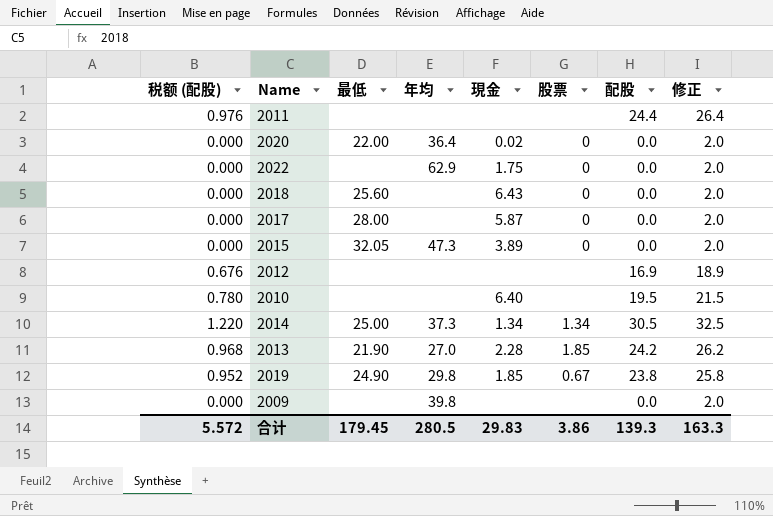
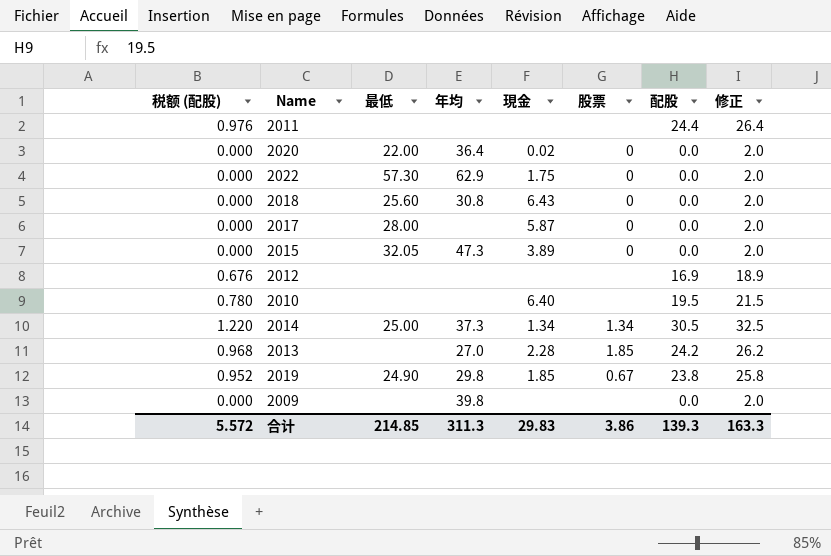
2022 | 最低: none -> 57.30
2018 | 年均: none -> 30.8
2013 | 最低: 21.90 -> none
合计 | 最低: 179.45 -> 214.85
合计 | 年均: 280.5 -> 311.3

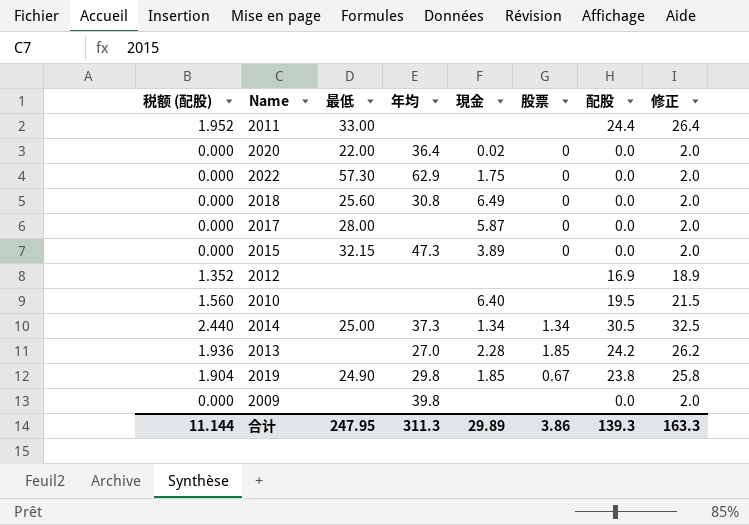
column 税额 (配股) | formula: [配股] * 0.04 -> [配股] * 0.08
2011 | 最低: none -> 33.00
2018 | 現金: 6.43 -> 6.49
2015 | 最低: 32.05 -> 32.15
合计 | 税额 (配股): 5.572 -> 11.144
合计 | 最低: 214.85 -> 247.95
合计 | 現金: 29.83 -> 29.89

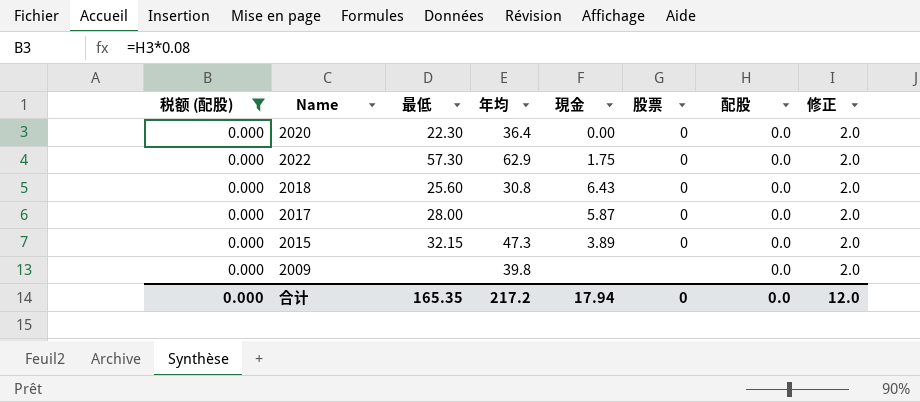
filter: none -> 税额 (配股) = 0.000
2020 | 最低: 22.00 -> 22.30
2020 | 現金: 0.02 -> 0.00
2018 | 現金: 6.49 -> 6.43
合计 | 税额 (配股): 11.144 -> 0.000
合计 | 最低: 247.95 -> 165.35
合计 | 年均: 311.3 -> 217.2
合计 | 現金: 29.89 -> 17.94
合计 | 股票: 3.86 -> 0
合计 | 配股: 139.3 -> 0.0
合计 | 修正: 163.3 -> 12.0

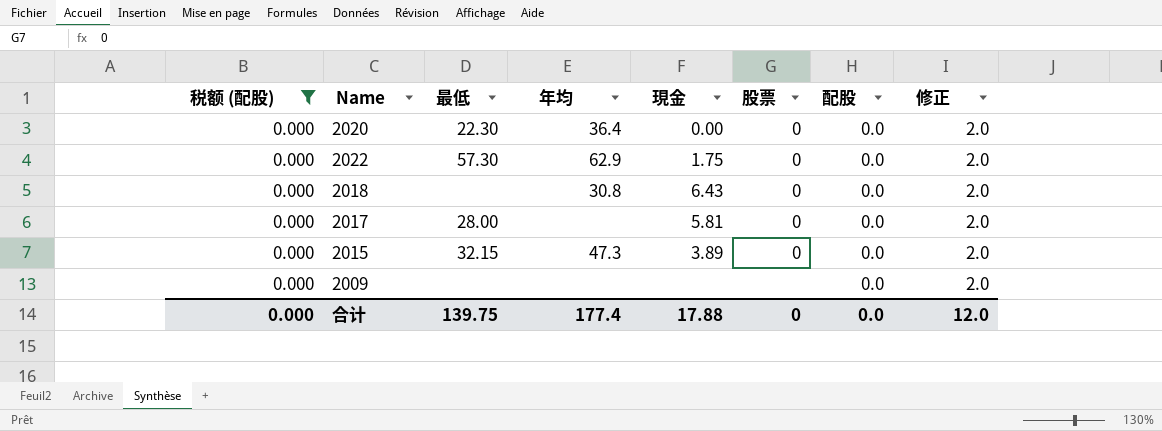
2018 | 最低: 25.60 -> none
2017 | 現金: 5.87 -> 5.81
2009 | 年均: 39.8 -> none
合计 | 最低: 165.35 -> 139.75
合计 | 年均: 217.2 -> 177.4
合计 | 現金: 17.94 -> 17.88

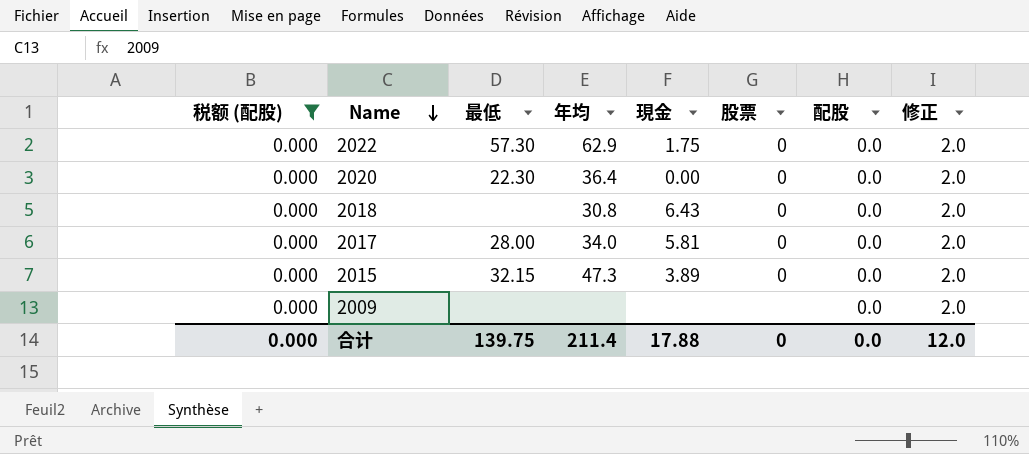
row order: none -> Name descending
2017 | 年均: none -> 34.0
合计 | 年均: 177.4 -> 211.4

